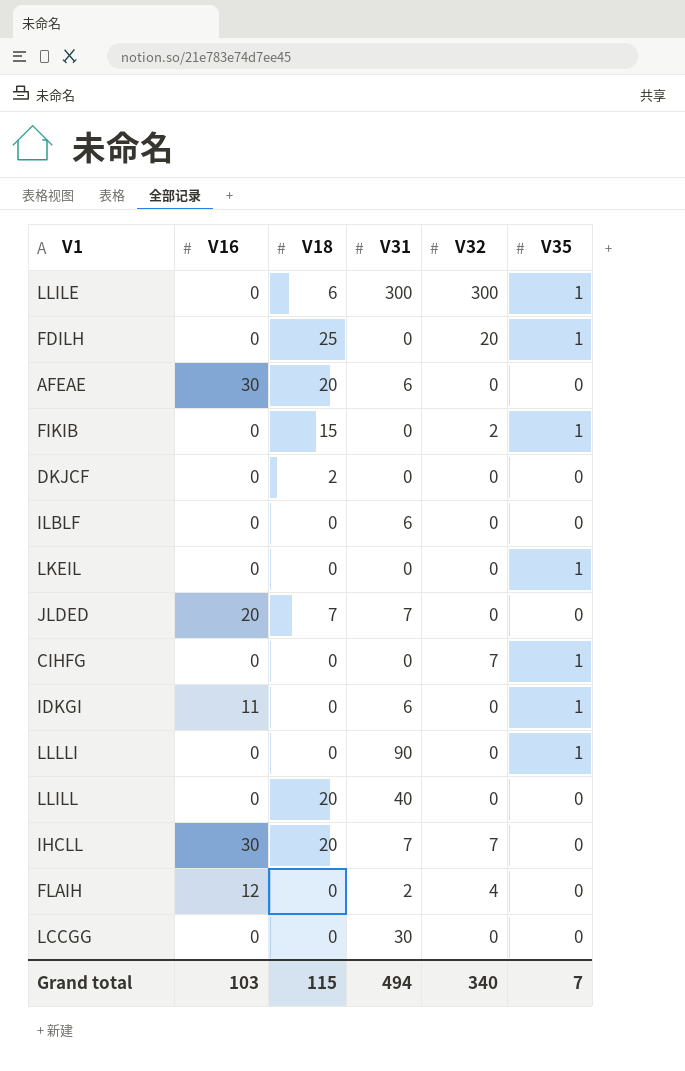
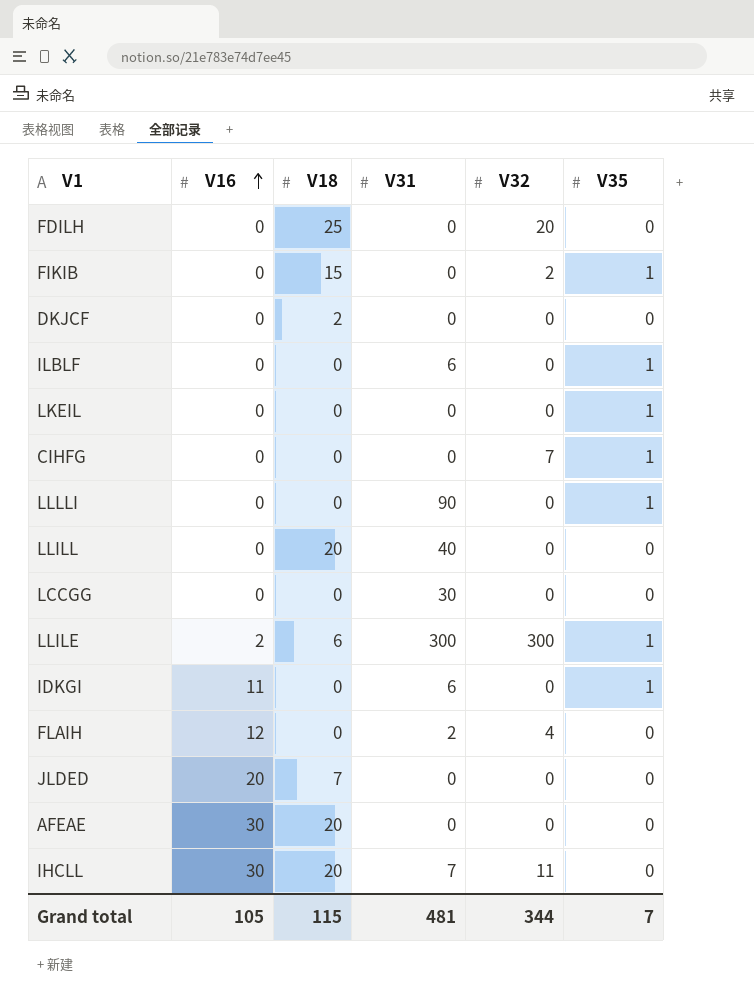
row order: none -> V16 ascending
FDILH | V35: 1 -> 0
ILBLF | V35: 0 -> 1
LLILE | V16: 0 -> 2
JLDED | V31: 7 -> 0
AFEAE | V31: 6 -> 0
IHCLL | V32: 7 -> 11
Grand total | V16: 103 -> 105
Grand total | V31: 494 -> 481
Grand total | V32: 340 -> 344

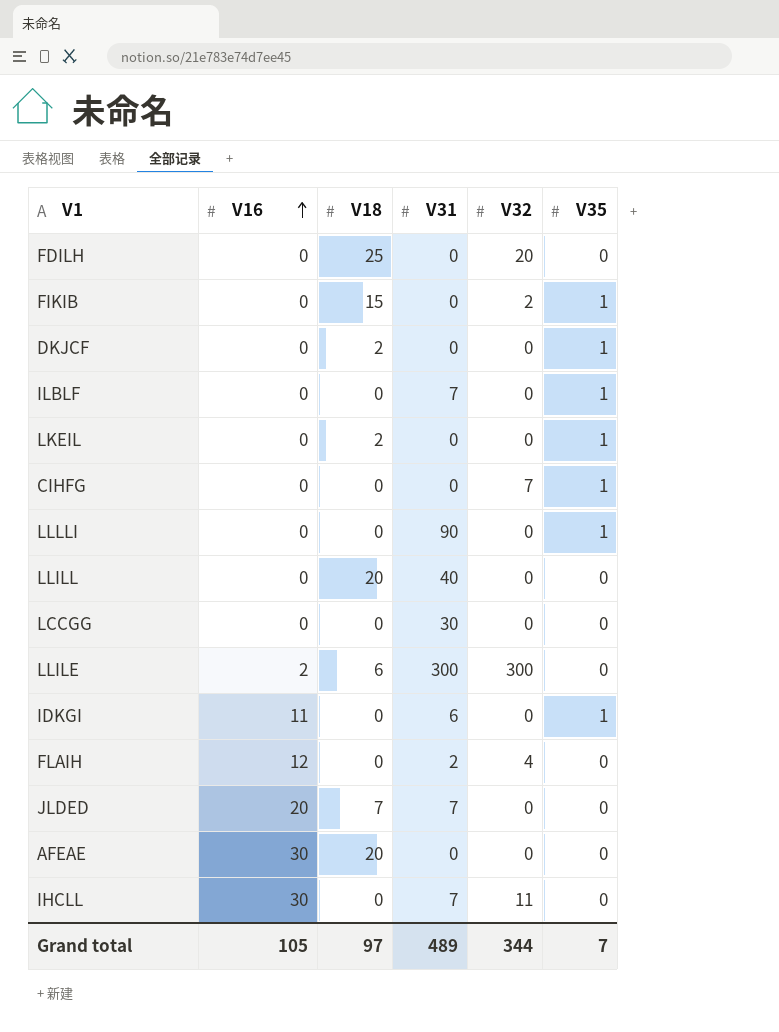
DKJCF | V35: 0 -> 1
ILBLF | V31: 6 -> 7
LKEIL | V18: 0 -> 2
LLILE | V35: 1 -> 0
JLDED | V31: 0 -> 7
IHCLL | V18: 20 -> 0
Grand total | V18: 115 -> 97
Grand total | V31: 481 -> 489

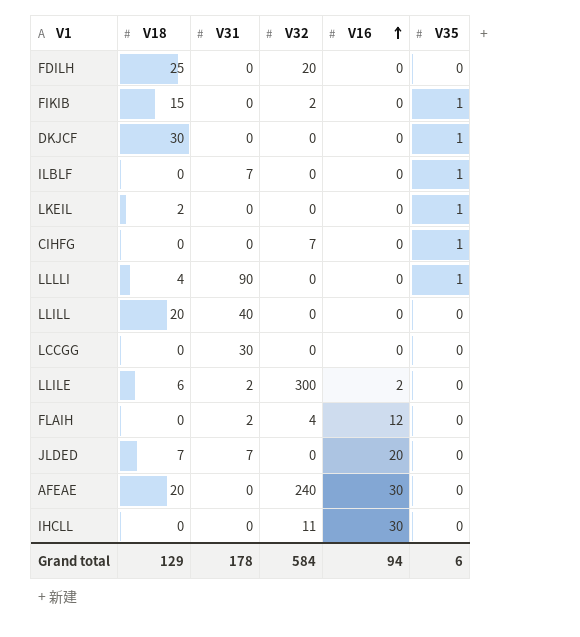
column V16 | position: 2 -> 5
row IDKGI: 11 | 0 | 6 | 0 | 1 -> none
DKJCF | V18: 2 -> 30
LLLLI | V18: 0 -> 4
LLILE | V31: 300 -> 2
AFEAE | V32: 0 -> 240
IHCLL | V31: 7 -> 0
Grand total | V18: 97 -> 129
Grand total | V31: 489 -> 178
Grand total | V32: 344 -> 584
Grand total | V16: 105 -> 94
Grand total | V35: 7 -> 6

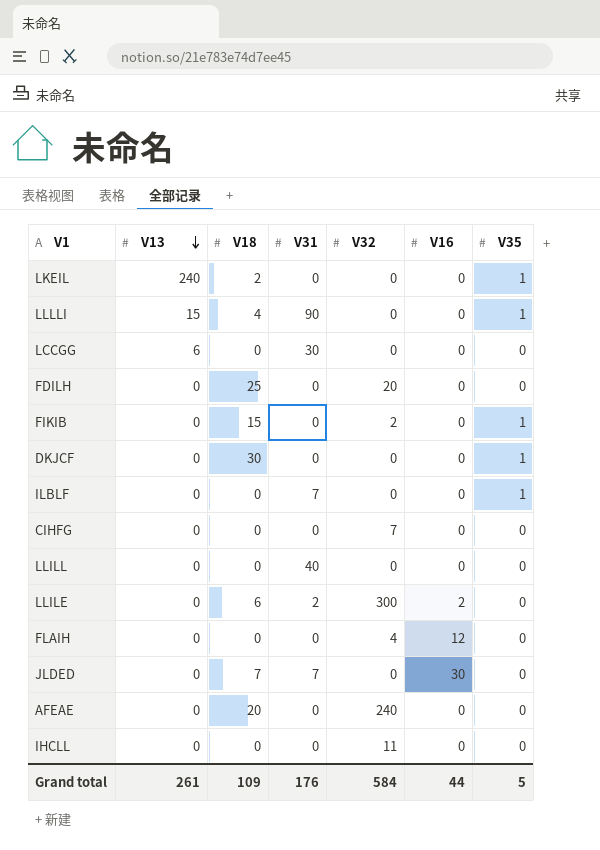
row order: V16 ascending -> V13 descending
column V13 | position: none -> 2
CIHFG | V35: 1 -> 0
LLILL | V18: 20 -> 0
FLAIH | V31: 2 -> 0
JLDED | V16: 20 -> 30
AFEAE | V16: 30 -> 0
IHCLL | V16: 30 -> 0
Grand total | V18: 129 -> 109
Grand total | V31: 178 -> 176
Grand total | V16: 94 -> 44
Grand total | V35: 6 -> 5

